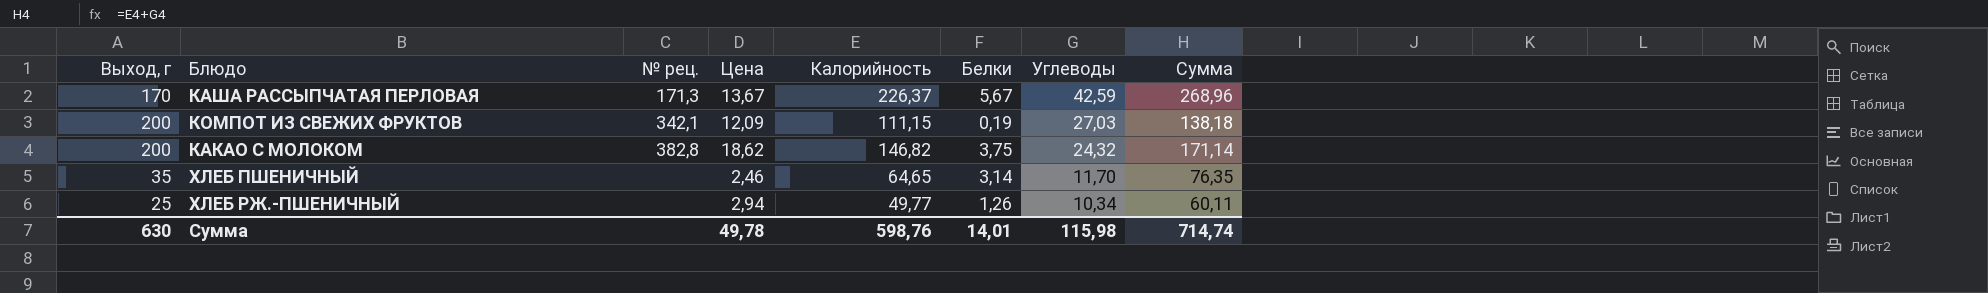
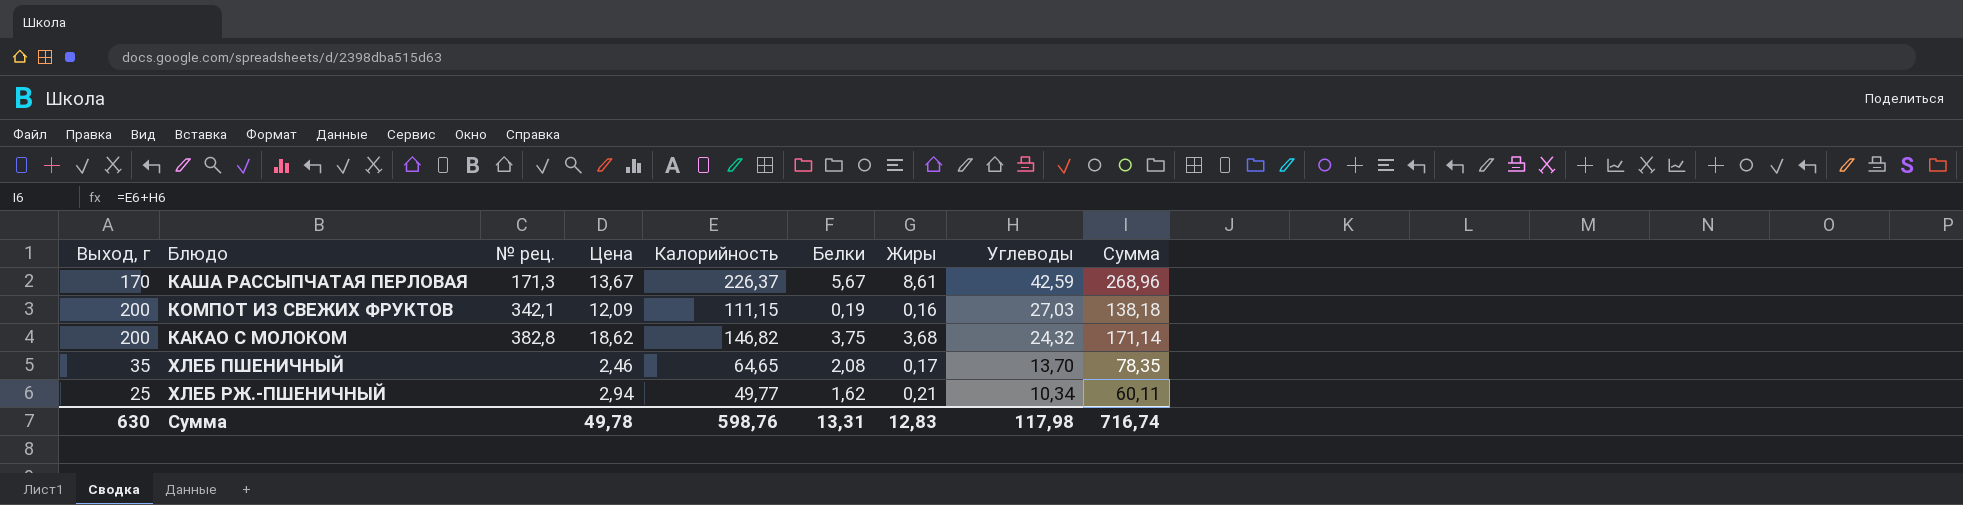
column Жиры | position: none -> 7
ХЛЕБ ПШЕНИЧНЫЙ | Белки: 3,14 -> 2,08
ХЛЕБ ПШЕНИЧНЫЙ | Углеводы: 11,70 -> 13,70
ХЛЕБ ПШЕНИЧНЫЙ | Сумма: 76,35 -> 78,35
ХЛЕБ РЖ.-ПШЕНИЧНЫЙ | Белки: 1,26 -> 1,62
Сумма | Белки: 14,01 -> 13,31
Сумма | Углеводы: 115,98 -> 117,98
Сумма | Сумма: 714,74 -> 716,74

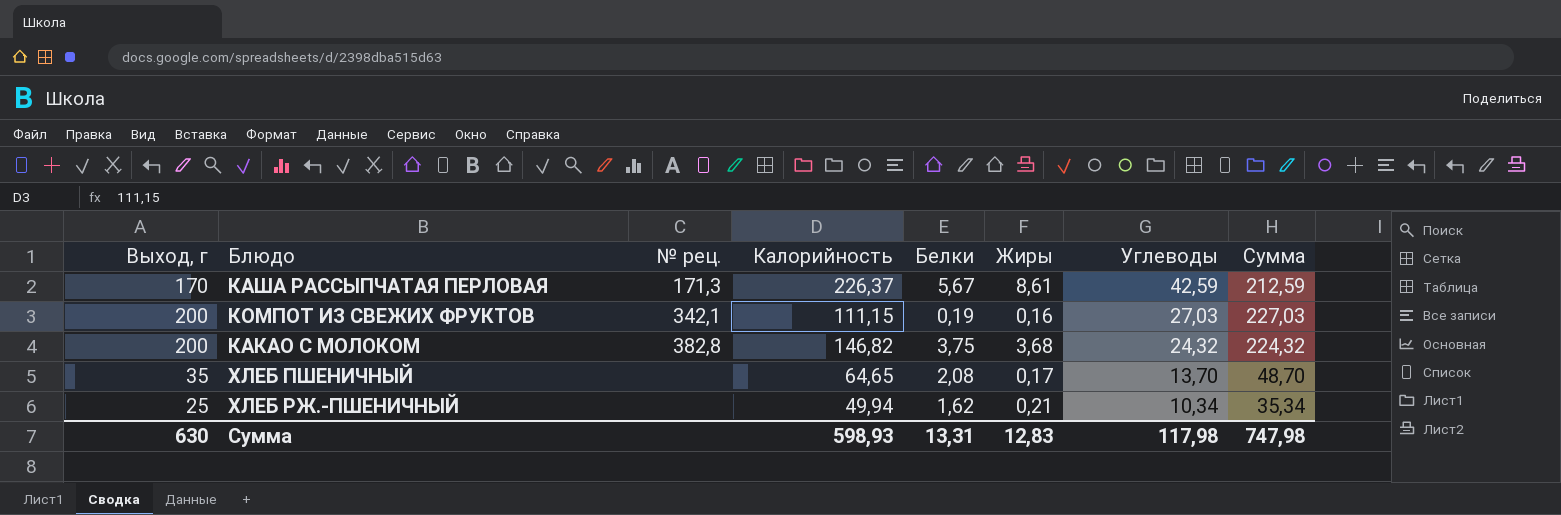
column Цена | position: 4 -> none
column Сумма | formula: [Калорийность] + [Углеводы] -> [Выход, г] + [Углеводы]
ХЛЕБ РЖ.-ПШЕНИЧНЫЙ | Калорийность: 49,77 -> 49,94
Сумма | Калорийность: 598,76 -> 598,93
Сумма | Сумма: 716,74 -> 747,98

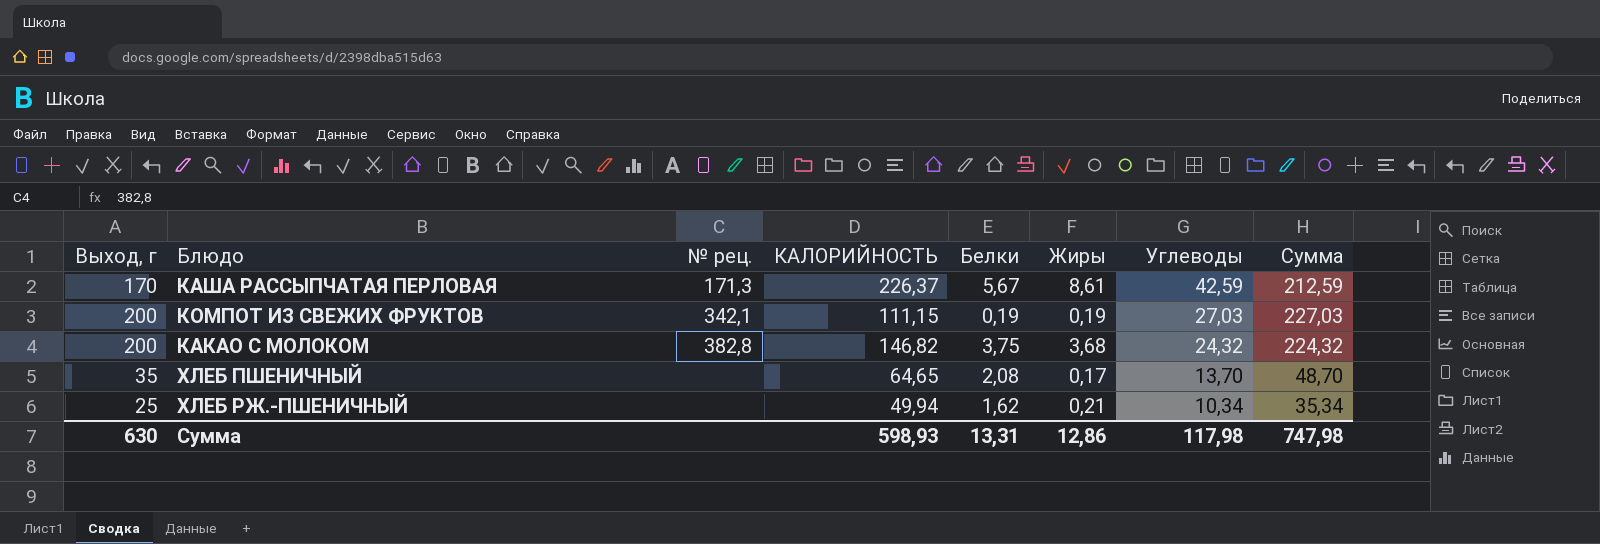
column name: Калорийность -> КАЛОРИЙНОСТЬ
КОМПОТ ИЗ СВЕЖИХ ФРУКТОВ | Жиры: 0,16 -> 0,19
Сумма | Жиры: 12,83 -> 12,86

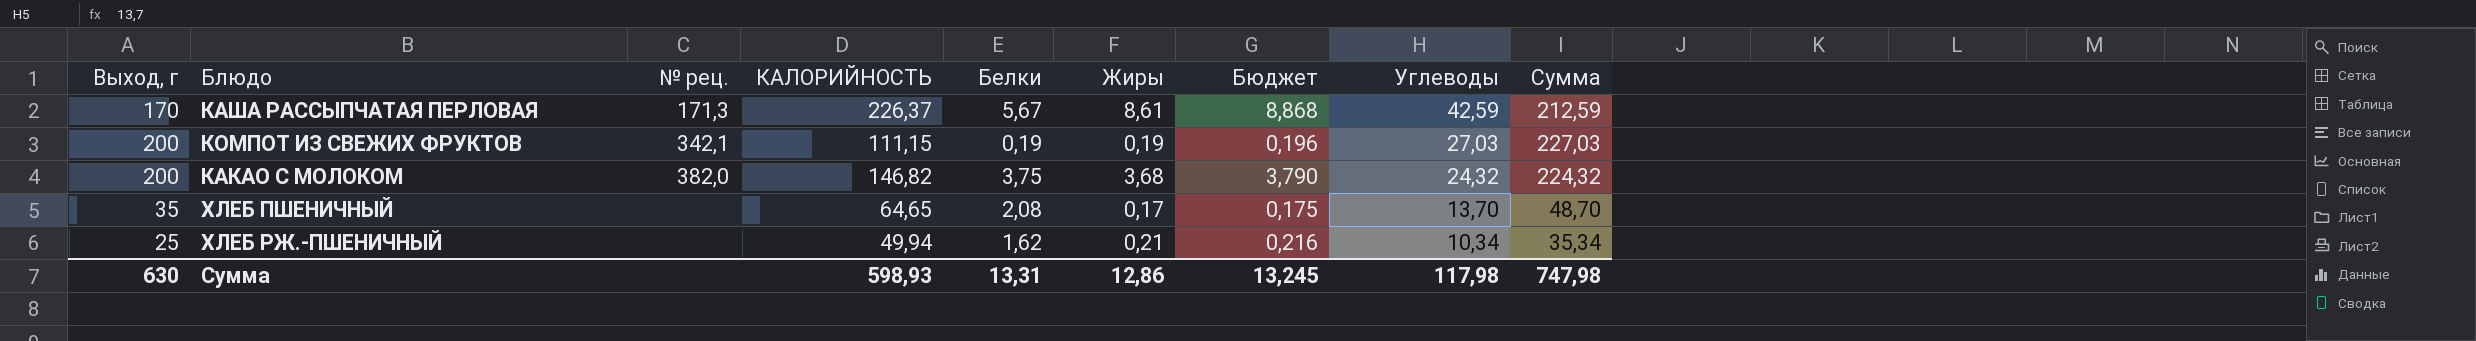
column Бюджет | formula: none -> [Жиры] * 1,03
КАКАО С МОЛОКОМ | № рец.: 382,8 -> 382,0

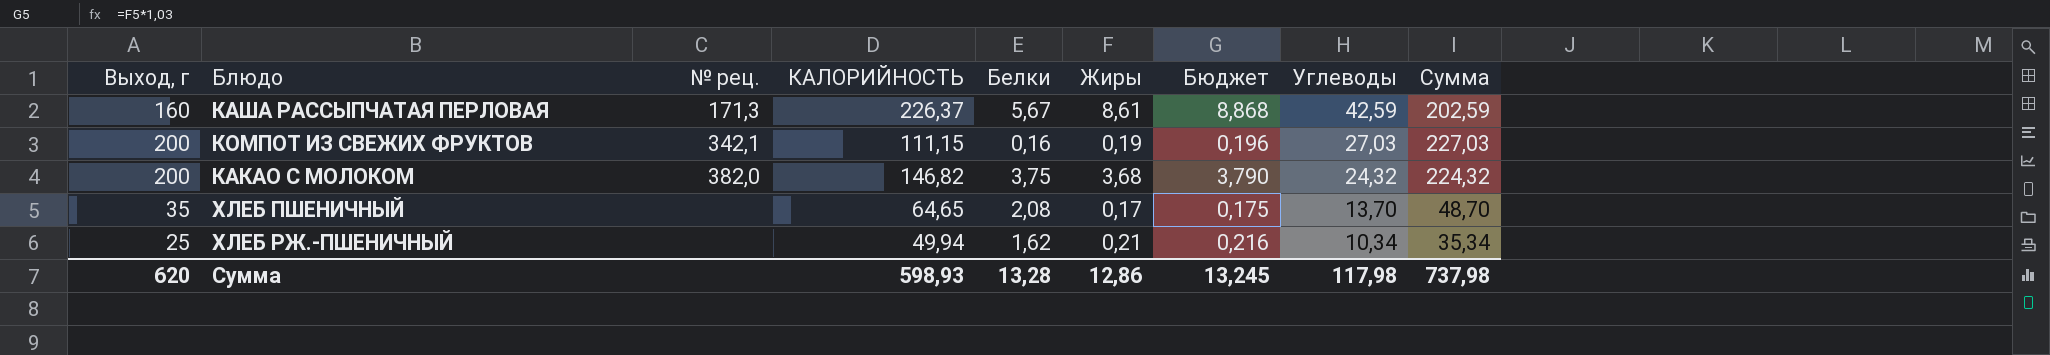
КАША РАССЫПЧАТАЯ ПЕРЛОВАЯ | Выход, г: 170 -> 160
КАША РАССЫПЧАТАЯ ПЕРЛОВАЯ | Сумма: 212,59 -> 202,59
КОМПОТ ИЗ СВЕЖИХ ФРУКТОВ | Белки: 0,19 -> 0,16
Сумма | Выход, г: 630 -> 620
Сумма | Белки: 13,31 -> 13,28
Сумма | Сумма: 747,98 -> 737,98

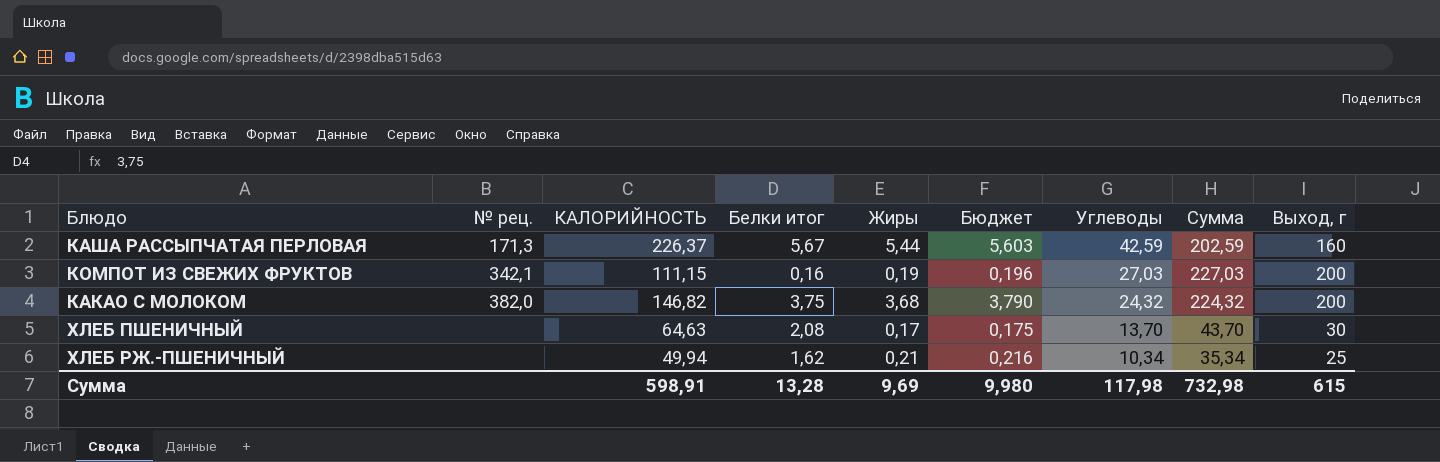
column name: Белки -> Белки итог
column Выход, г | position: 1 -> 9
КАША РАССЫПЧАТАЯ ПЕРЛОВАЯ | Жиры: 8,61 -> 5,44
КАША РАССЫПЧАТАЯ ПЕРЛОВАЯ | Бюджет: 8,868 -> 5,603
ХЛЕБ ПШЕНИЧНЫЙ | КАЛОРИЙНОСТЬ: 64,65 -> 64,63
ХЛЕБ ПШЕНИЧНЫЙ | Сумма: 48,70 -> 43,70
ХЛЕБ ПШЕНИЧНЫЙ | Выход, г: 35 -> 30
Сумма | КАЛОРИЙНОСТЬ: 598,93 -> 598,91
Сумма | Жиры: 12,86 -> 9,69
Сумма | Бюджет: 13,245 -> 9,980
Сумма | Сумма: 737,98 -> 732,98
Сумма | Выход, г: 620 -> 615

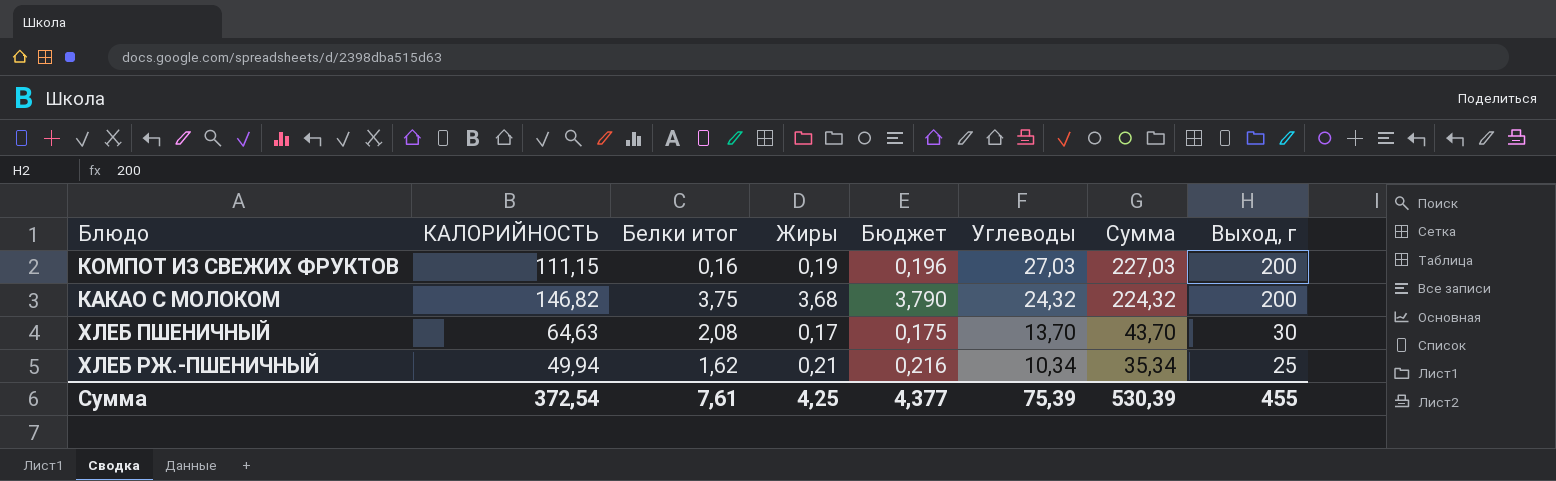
column № рец. | position: 2 -> none
row КАША РАССЫПЧАТАЯ ПЕРЛОВАЯ: 171,3 | 226,37 | 5,67 | 5,44 | 5,603 | 42,59 | 202,59 | 160 -> none
Сумма | КАЛОРИЙНОСТЬ: 598,91 -> 372,54
Сумма | Белки итог: 13,28 -> 7,61
Сумма | Жиры: 9,69 -> 4,25
Сумма | Бюджет: 9,980 -> 4,377
Сумма | Углеводы: 117,98 -> 75,39
Сумма | Сумма: 732,98 -> 530,39
Сумма | Выход, г: 615 -> 455

